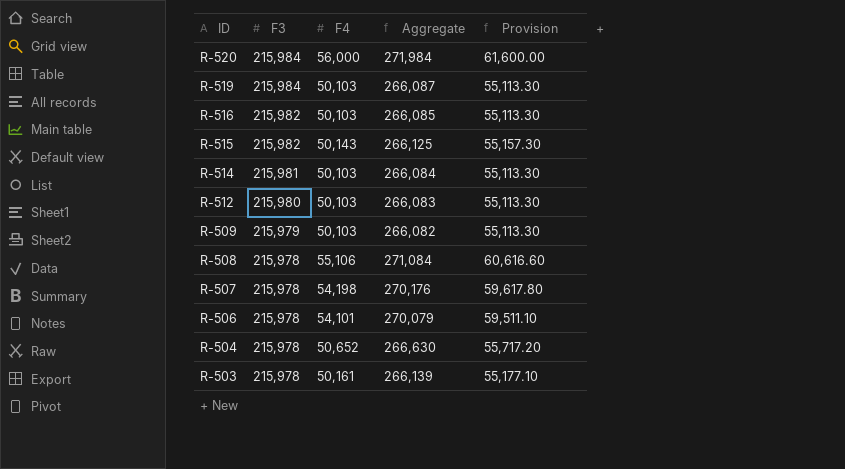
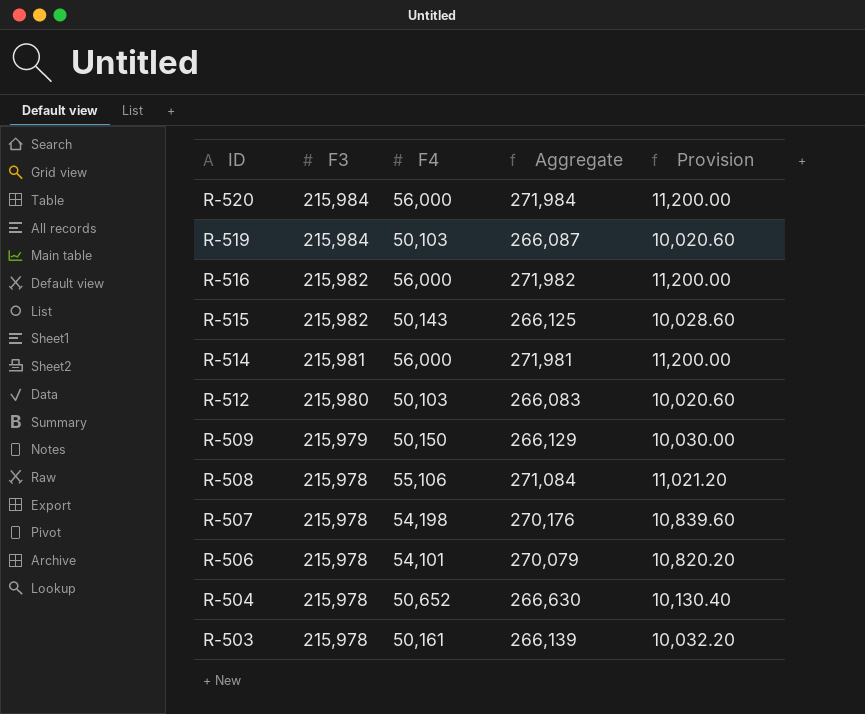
column Provision | formula: [F4] * 1.1 -> [F4] * 0.2
R-516 | F4: 50,103 -> 56,000
R-516 | Aggregate: 266,085 -> 271,982
R-514 | F4: 50,103 -> 56,000
R-514 | Aggregate: 266,084 -> 271,981
R-509 | F4: 50,103 -> 50,150
R-509 | Aggregate: 266,082 -> 266,129

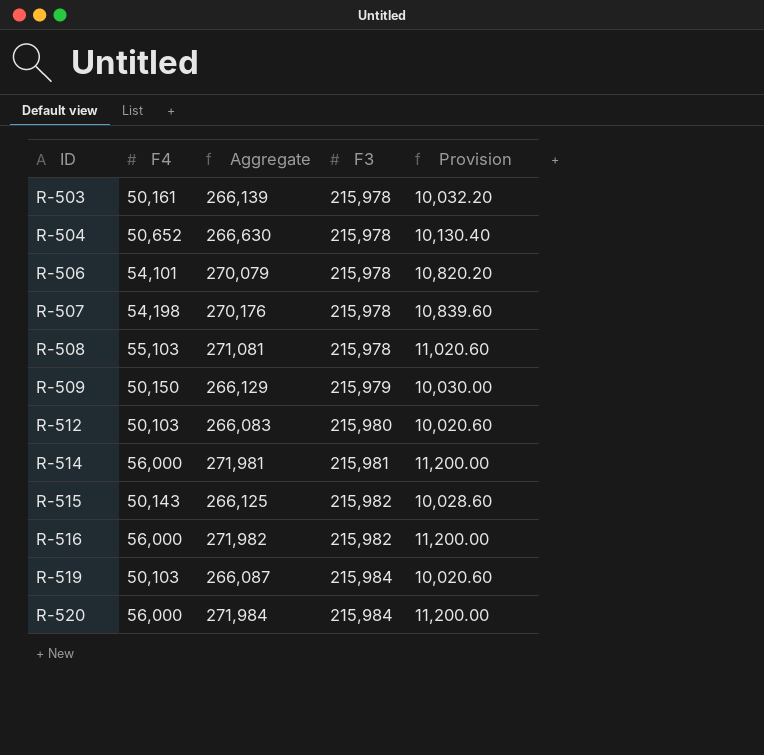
row order: ID descending -> ID ascending
column F3 | position: 2 -> 4
R-508 | F4: 55,106 -> 55,103
R-508 | Aggregate: 271,084 -> 271,081
R-508 | Provision: 11,021.20 -> 11,020.60

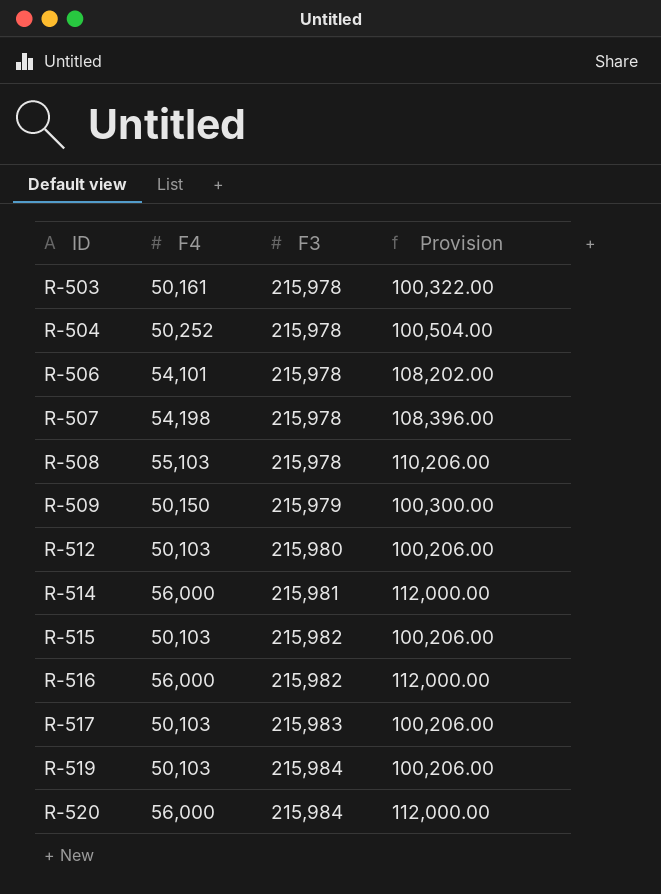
column Aggregate | formula: [F4] + [F3] -> none
column Provision | formula: [F4] * 0.2 -> [F4] * 2
R-504 | F4: 50,652 -> 50,252
R-515 | F4: 50,143 -> 50,103
row R-517: none -> 50,103 | 215,983 | 100,206.00

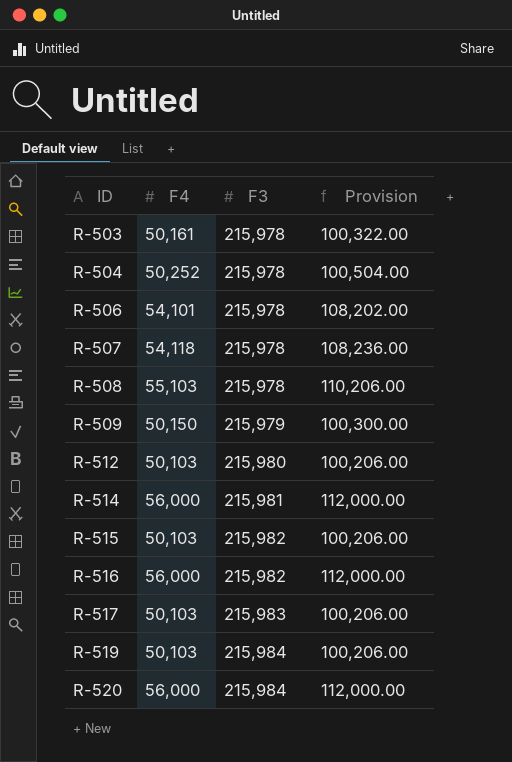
R-507 | F4: 54,198 -> 54,118
R-507 | Provision: 108,396.00 -> 108,236.00

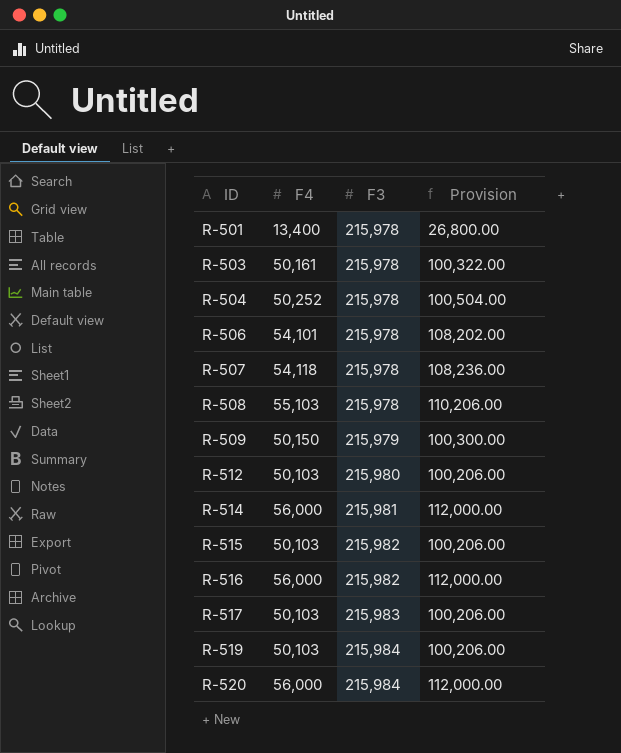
row R-501: none -> 13,400 | 215,978 | 26,800.00

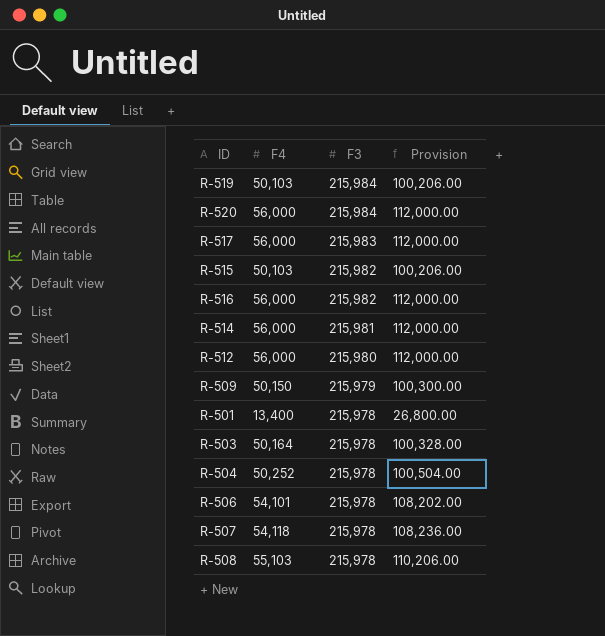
row order: ID ascending -> F3 descending
R-517 | F4: 50,103 -> 56,000
R-517 | Provision: 100,206.00 -> 112,000.00
R-512 | F4: 50,103 -> 56,000
R-512 | Provision: 100,206.00 -> 112,000.00
R-503 | F4: 50,161 -> 50,164
R-503 | Provision: 100,322.00 -> 100,328.00

